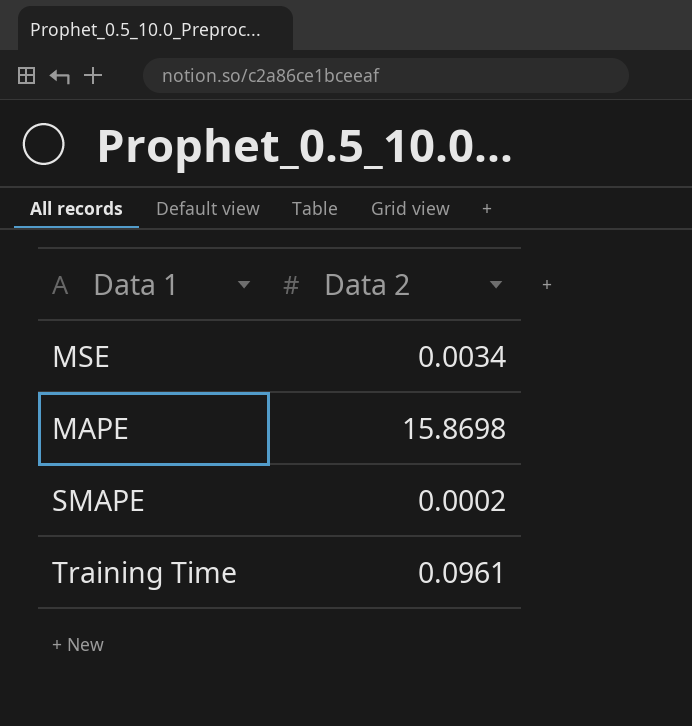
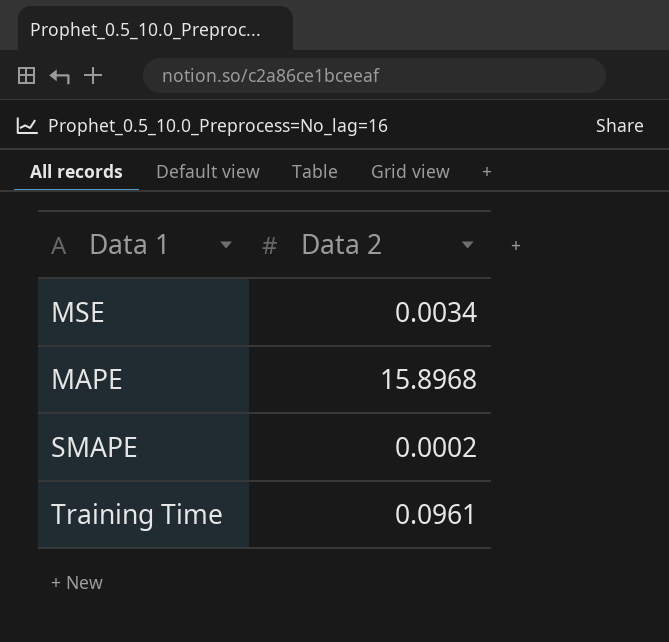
MAPE | Data 2: 15.8698 -> 15.8968

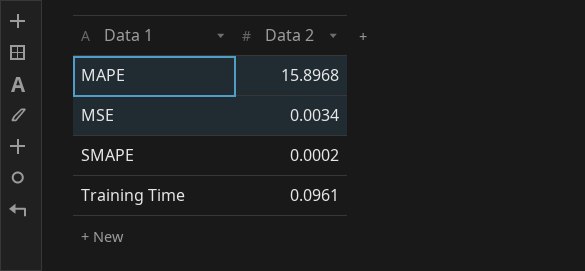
row order: none -> Data 1 ascending

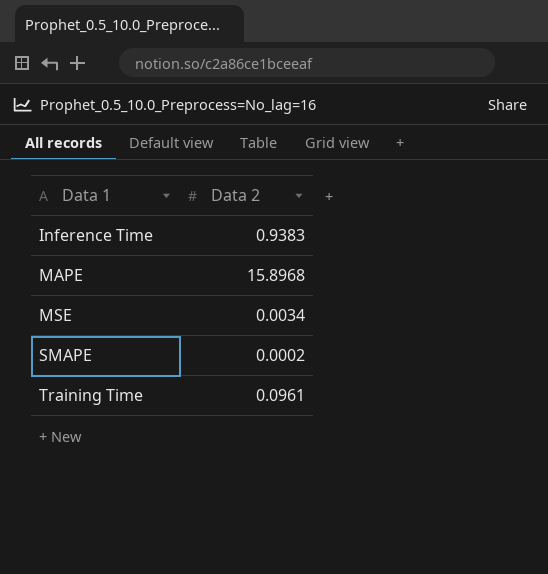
row Inference Time: none -> 0.9383

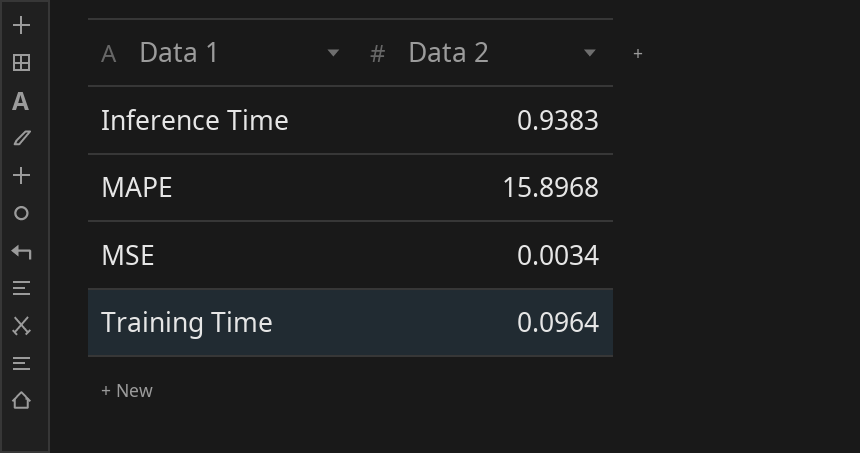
row SMAPE: 0.0002 -> none
Training Time | Data 2: 0.0961 -> 0.0964

